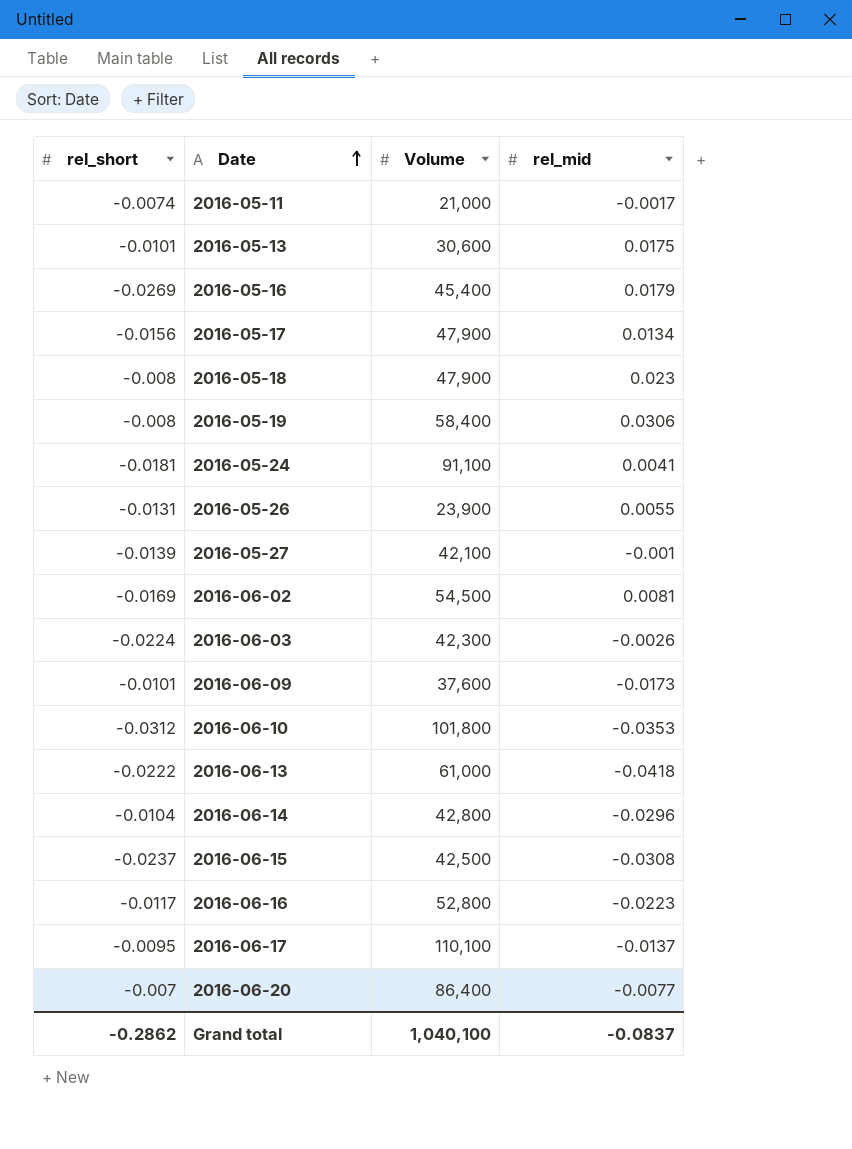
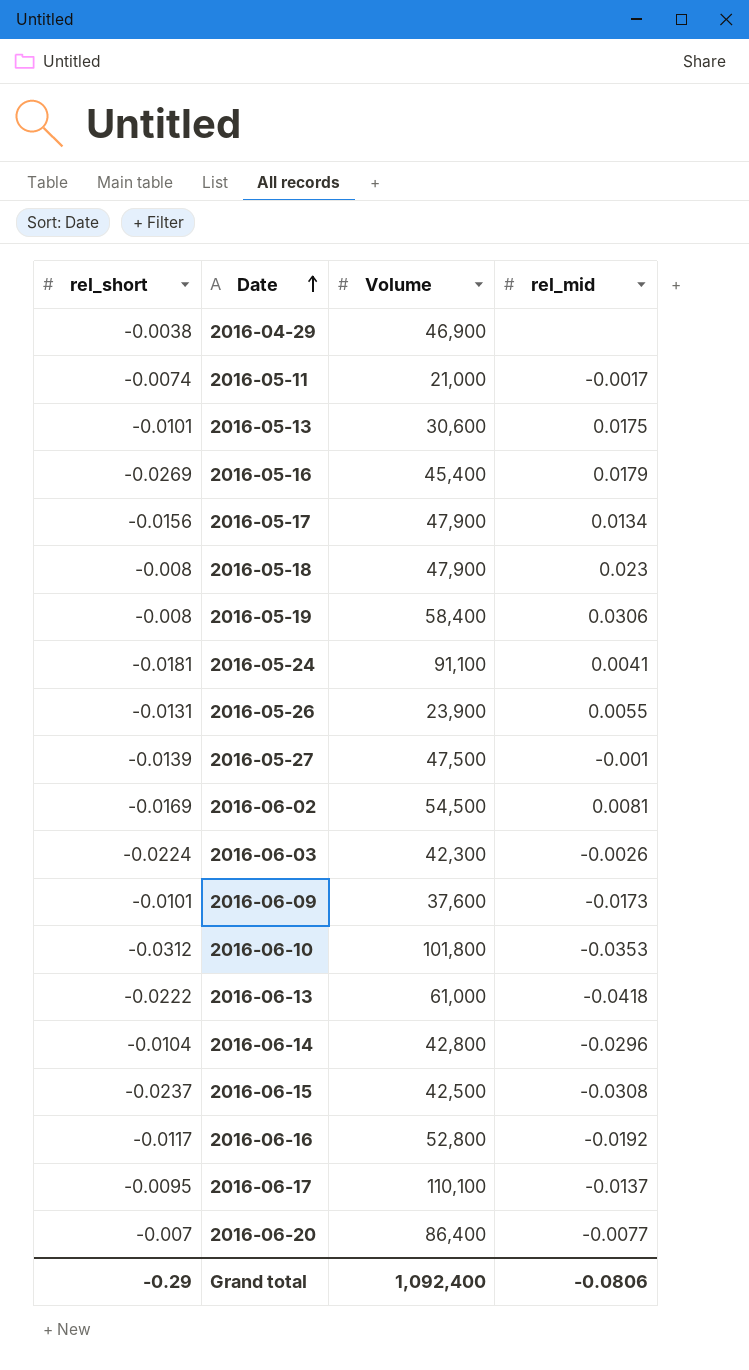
row 2016-04-29: none -> -0.0038 | 46,900 | none
2016-05-27 | Volume: 42,100 -> 47,500
2016-06-16 | rel_mid: -0.0223 -> -0.0192
Grand total | rel_short: -0.2862 -> -0.29
Grand total | Volume: 1,040,100 -> 1,092,400
Grand total | rel_mid: -0.0837 -> -0.0806

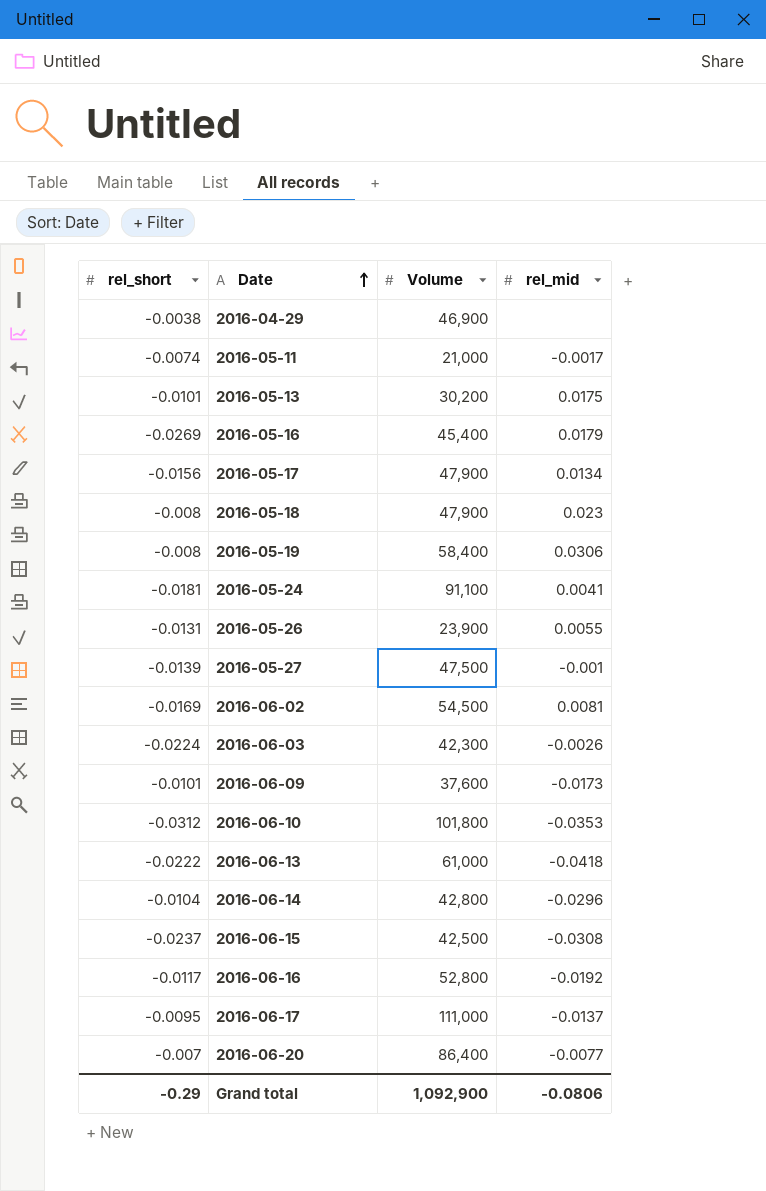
2016-05-13 | Volume: 30,600 -> 30,200
2016-06-17 | Volume: 110,100 -> 111,000
Grand total | Volume: 1,092,400 -> 1,092,900

